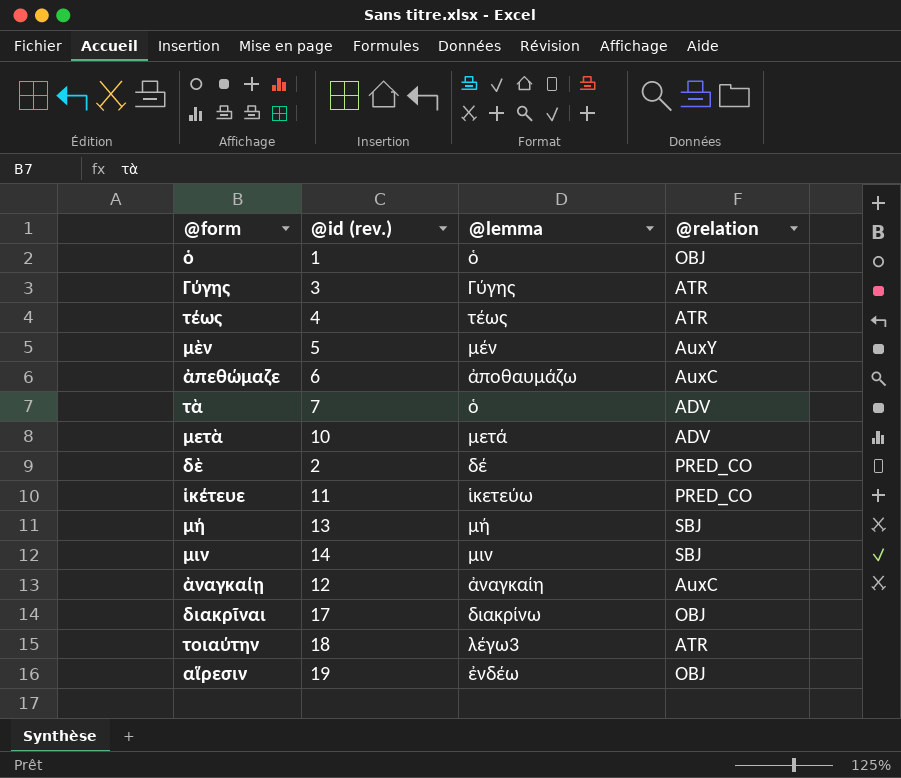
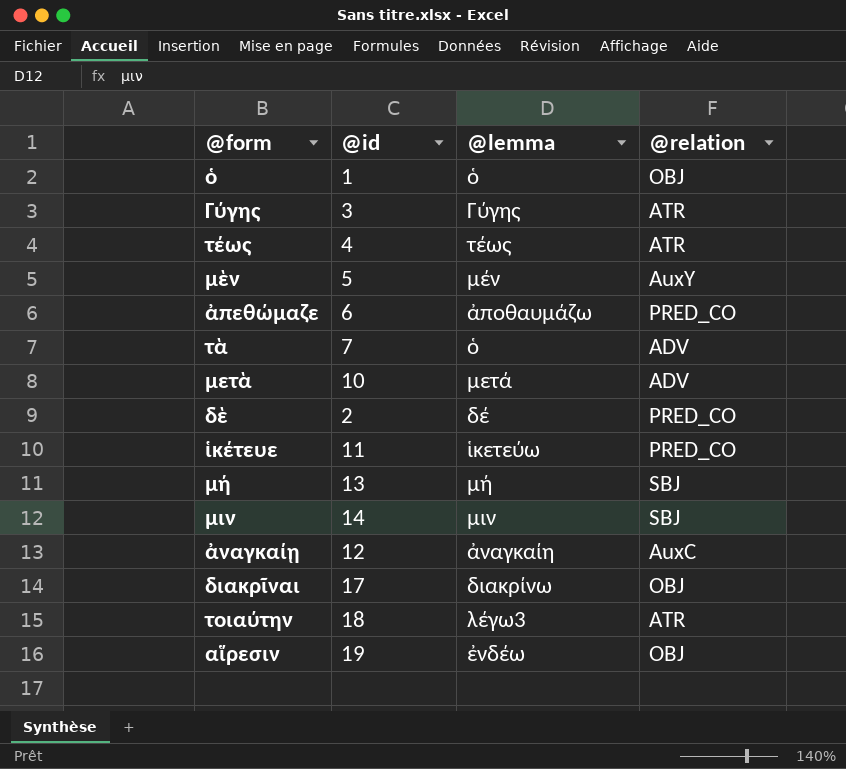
column name: @id (rev.) -> @id
ἀπεθώμαζε | @relation: AuxC -> PRED_CO

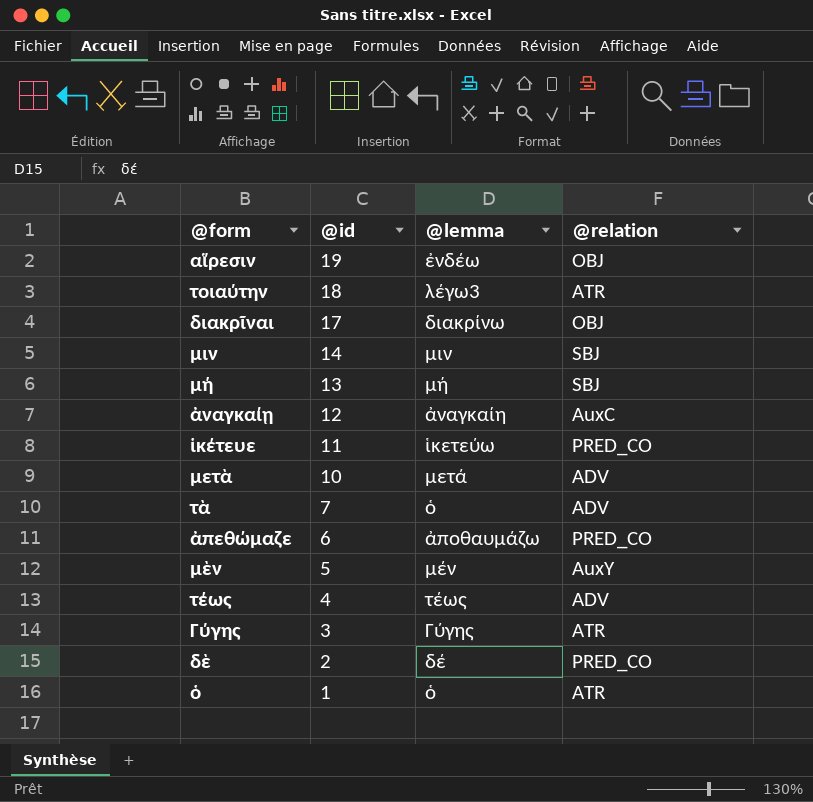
row order: none -> @id descending
τέως | @relation: ATR -> ADV
ὁ | @relation: OBJ -> ATR

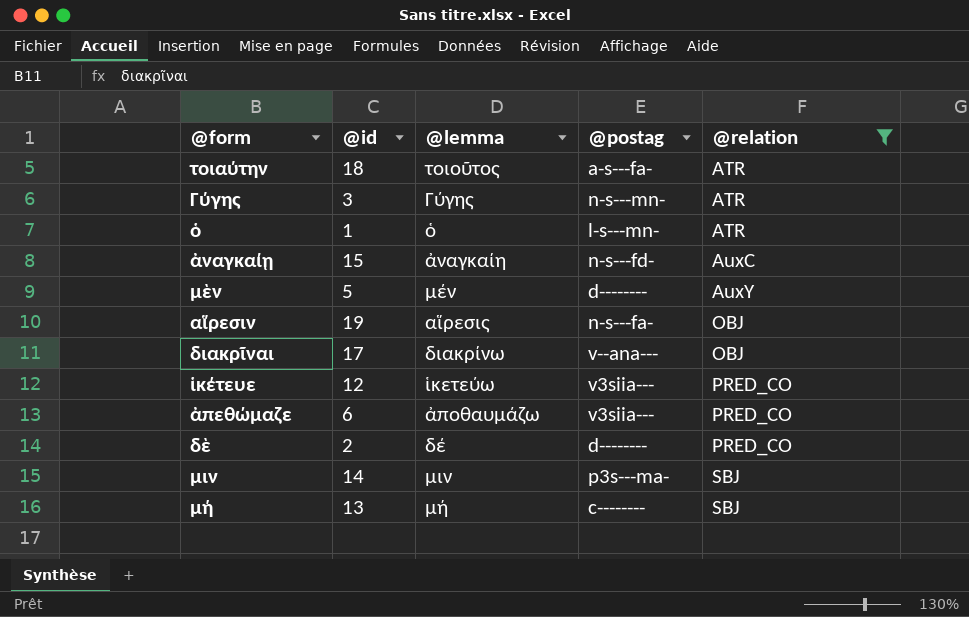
filter: none -> @relation != ADV
row order: @id descending -> @relation ascending
column @postag | position: none -> 4
τοιαύτην | @lemma: λέγω3 -> τοιοῦτος
ἀναγκαίῃ | @id: 12 -> 15
αἵρεσιν | @lemma: ἐνδέω -> αἵρεσις
ἱκέτευε | @id: 11 -> 12

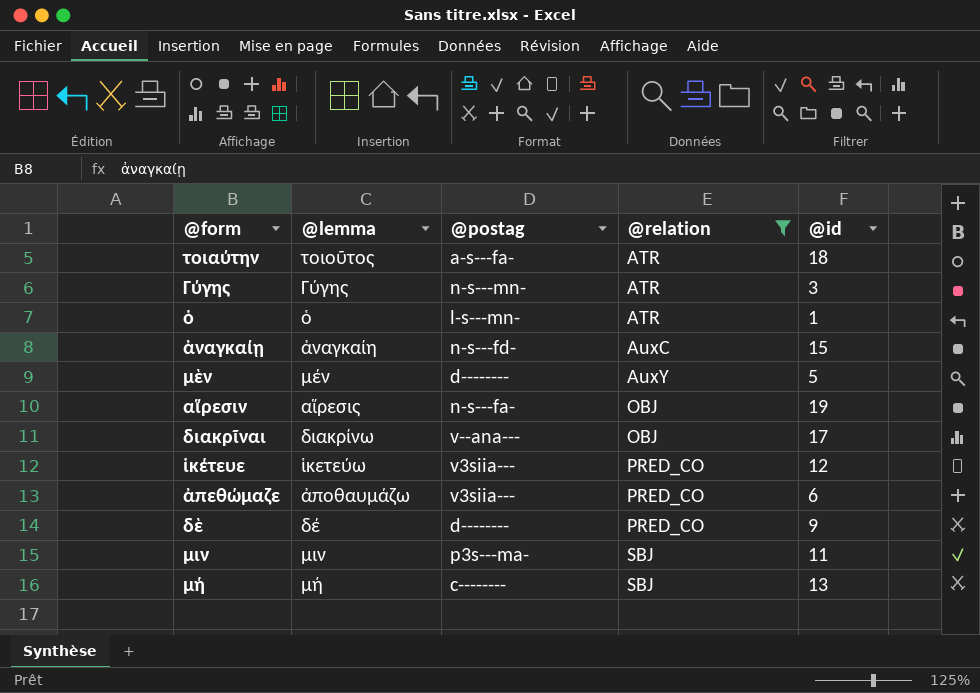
column @id | position: 2 -> 5
δὲ | @id: 2 -> 9
μιν | @id: 14 -> 11

